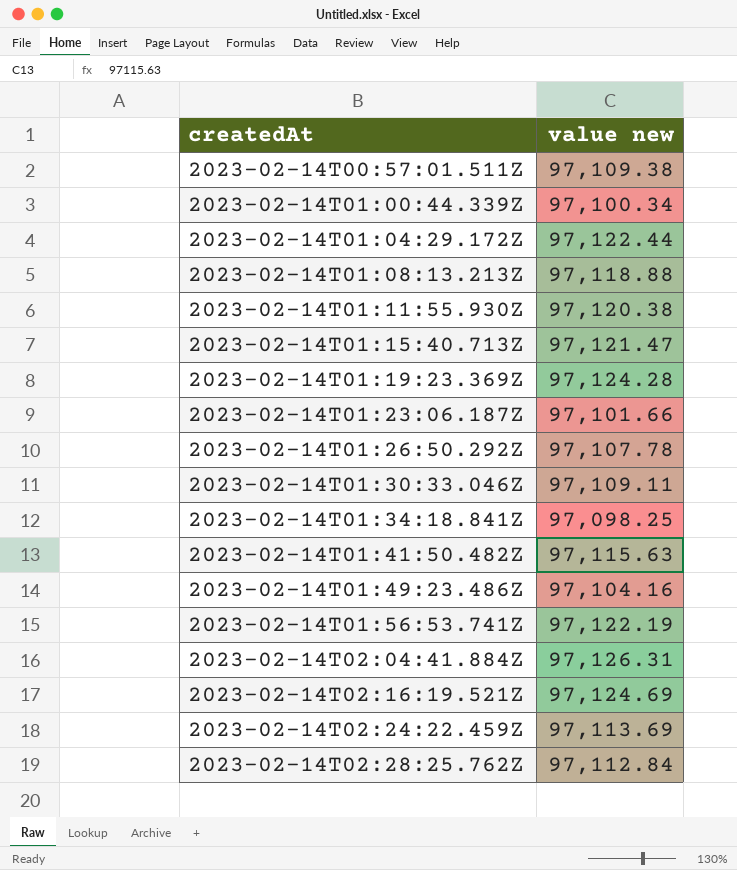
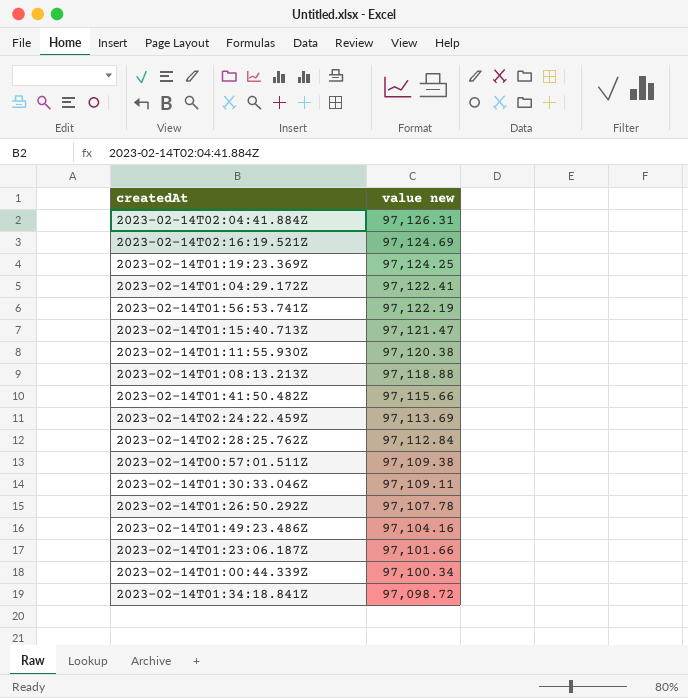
row order: createdAt ascending -> value new descending
2023-02-14T01:19:23.369Z | value new: 97,124.28 -> 97,124.25
2023-02-14T01:04:29.172Z | value new: 97,122.44 -> 97,122.41
2023-02-14T01:41:50.482Z | value new: 97,115.63 -> 97,115.66
2023-02-14T01:34:18.841Z | value new: 97,098.25 -> 97,098.72

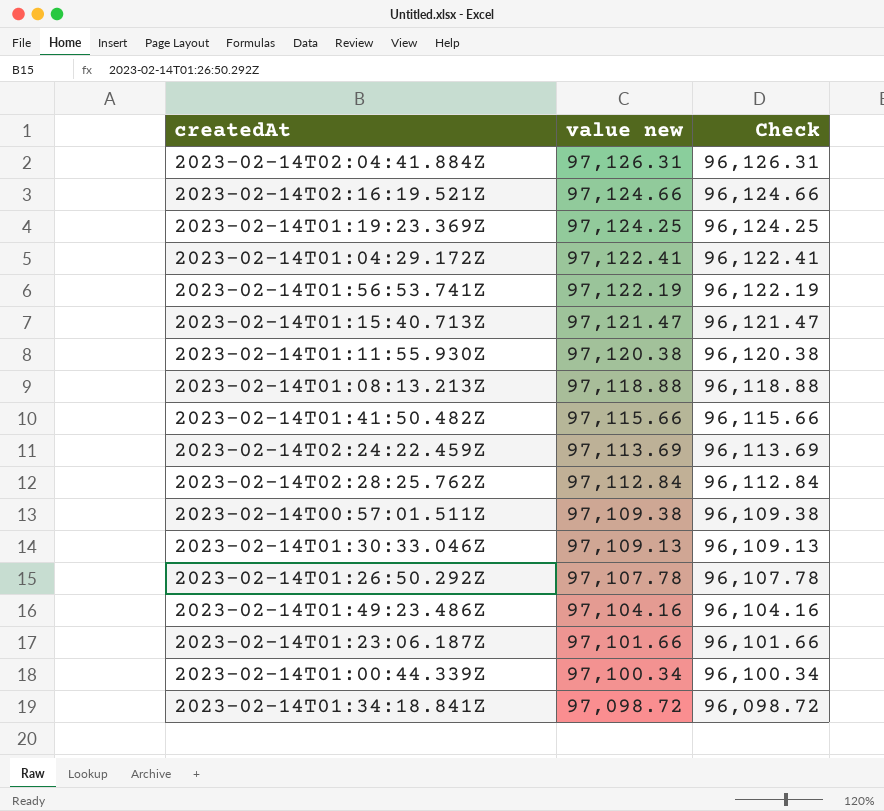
column Check | formula: none -> [value new] - 1000
2023-02-14T02:16:19.521Z | value new: 97,124.69 -> 97,124.66
2023-02-14T01:30:33.046Z | value new: 97,109.11 -> 97,109.13

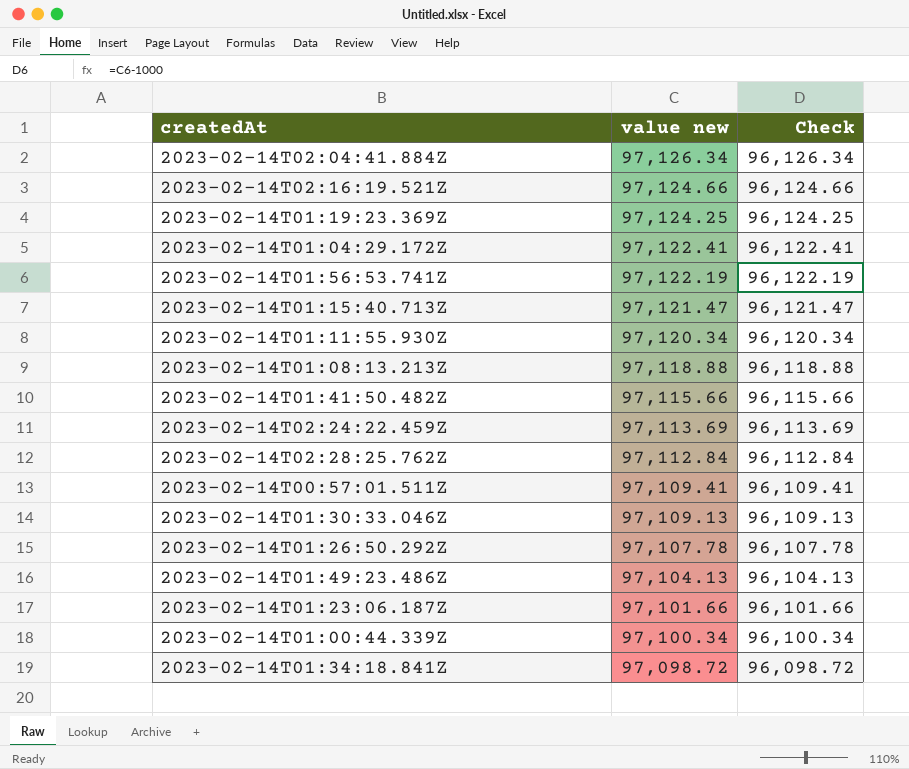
2023-02-14T02:04:41.884Z | value new: 97,126.31 -> 97,126.34
2023-02-14T02:04:41.884Z | Check: 96,126.31 -> 96,126.34
2023-02-14T01:11:55.930Z | value new: 97,120.38 -> 97,120.34
2023-02-14T01:11:55.930Z | Check: 96,120.38 -> 96,120.34
2023-02-14T00:57:01.511Z | value new: 97,109.38 -> 97,109.41
2023-02-14T00:57:01.511Z | Check: 96,109.38 -> 96,109.41
2023-02-14T01:49:23.486Z | value new: 97,104.16 -> 97,104.13
2023-02-14T01:49:23.486Z | Check: 96,104.16 -> 96,104.13

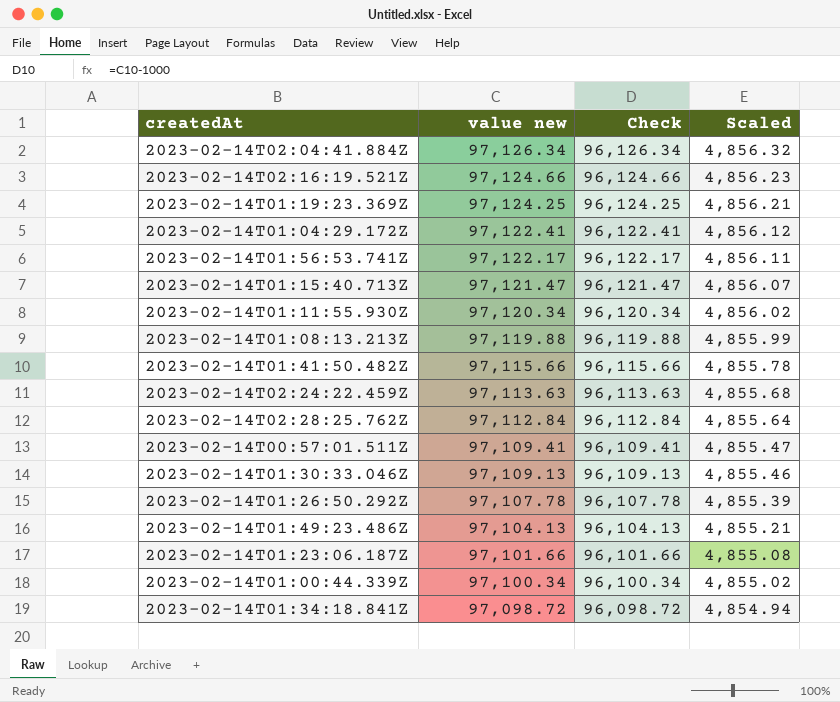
column Scaled | formula: none -> [value new] * 0.05
2023-02-14T01:56:53.741Z | value new: 97,122.19 -> 97,122.17
2023-02-14T01:56:53.741Z | Check: 96,122.19 -> 96,122.17
2023-02-14T01:08:13.213Z | value new: 97,118.88 -> 97,119.88
2023-02-14T01:08:13.213Z | Check: 96,118.88 -> 96,119.88
2023-02-14T02:24:22.459Z | value new: 97,113.69 -> 97,113.63
2023-02-14T02:24:22.459Z | Check: 96,113.69 -> 96,113.63

